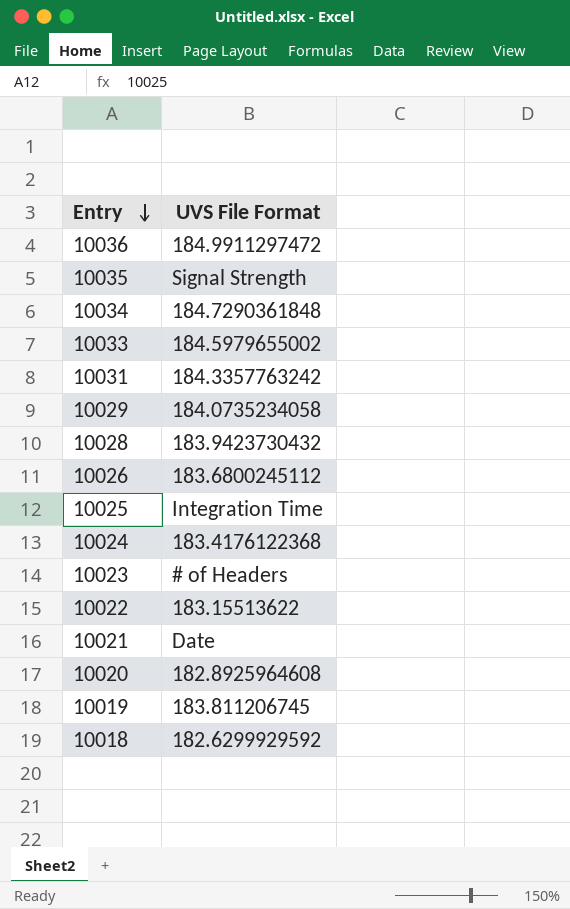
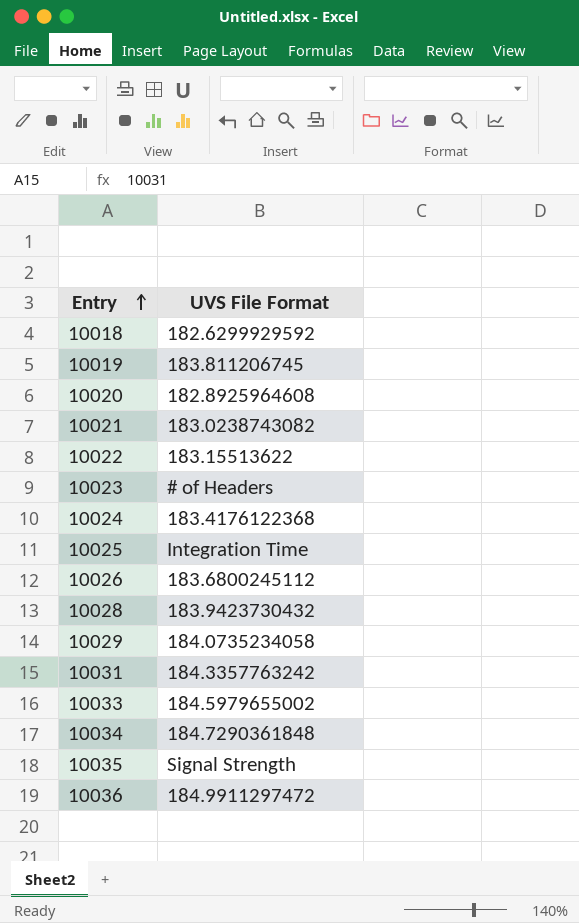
row order: Entry descending -> Entry ascending
10021 | UVS File Format: Date -> 183.0238743082

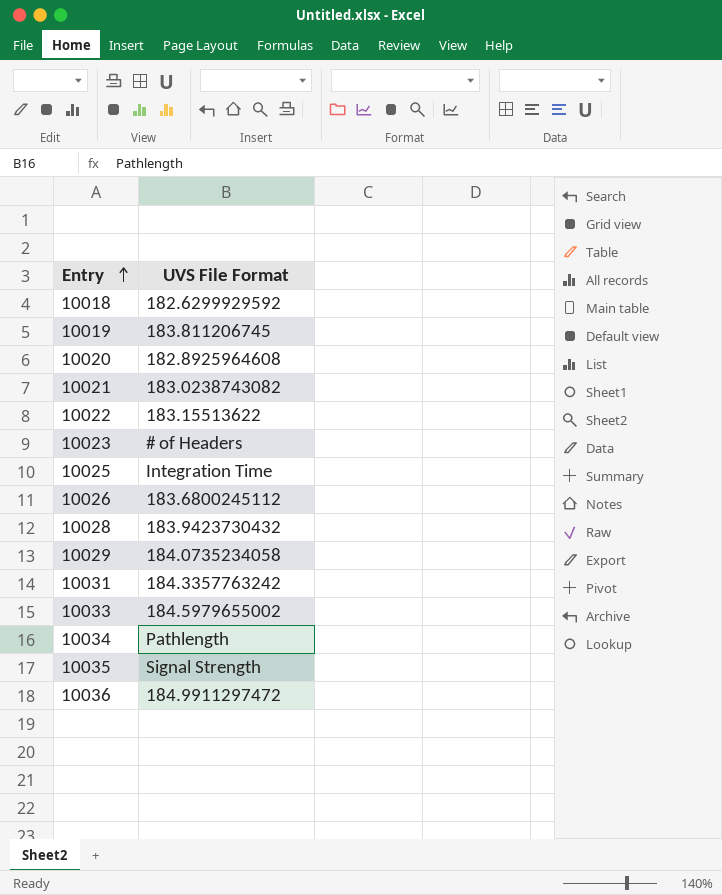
row 10024: 183.4176122368 -> none
10034 | UVS File Format: 184.7290361848 -> Pathlength

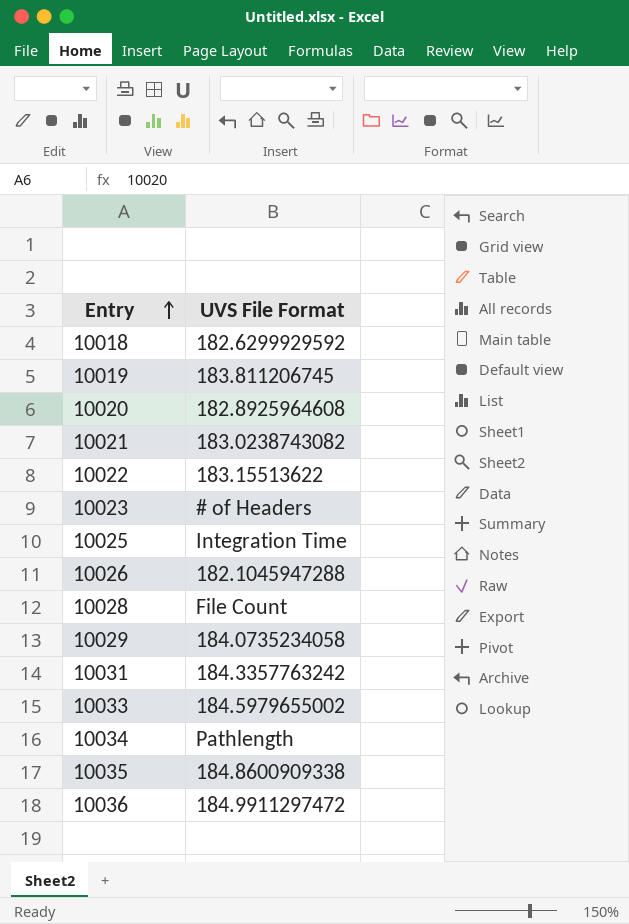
10026 | UVS File Format: 183.6800245112 -> 182.1045947288
10028 | UVS File Format: 183.9423730432 -> File Count
10035 | UVS File Format: Signal Strength -> 184.8600909338

